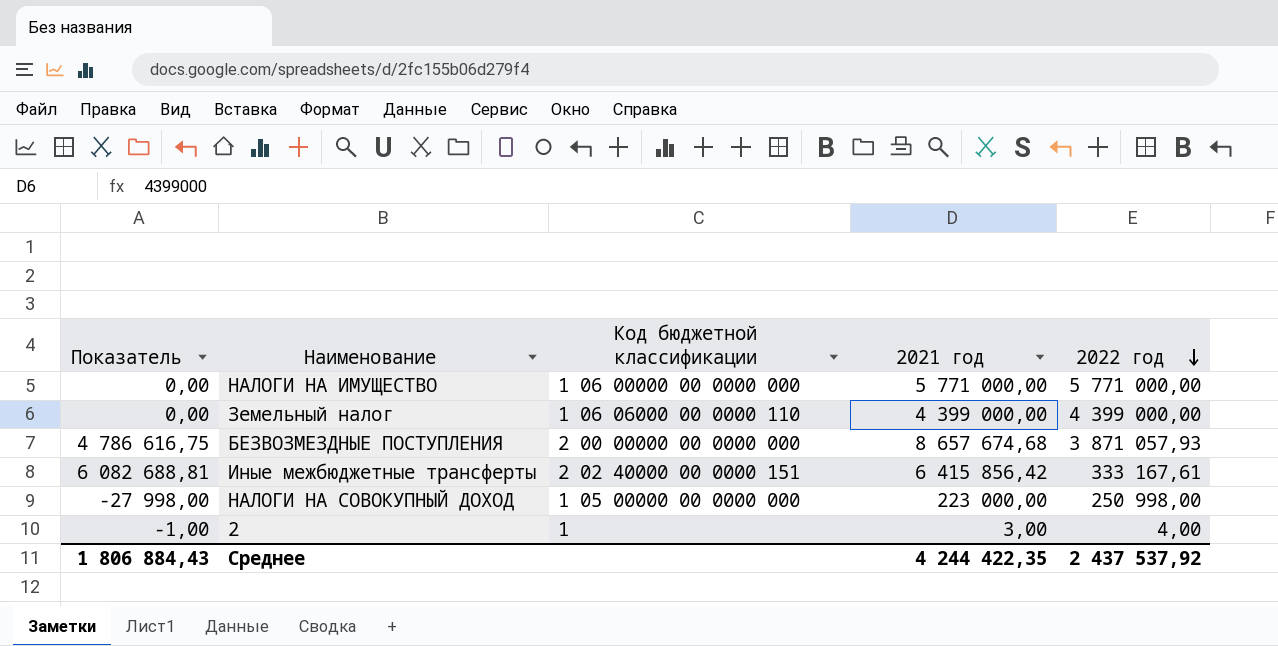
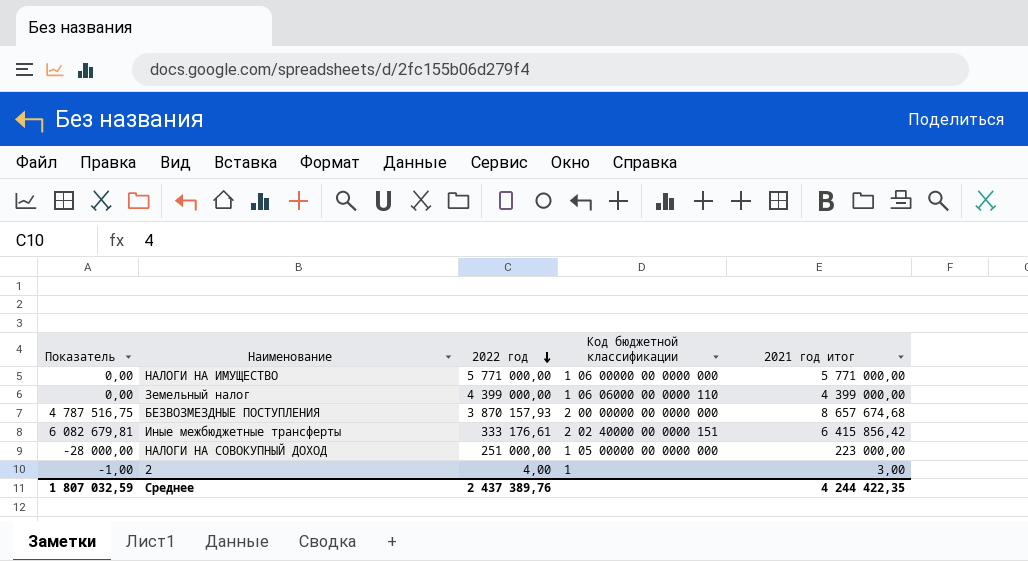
column 2022 год | position: 5 -> 3
column name: 2021 год -> 2021 год итог
БЕЗВОЗМЕЗДНЫЕ ПОСТУПЛЕНИЯ | Показатель: 4 786 616,75 -> 4 787 516,75
БЕЗВОЗМЕЗДНЫЕ ПОСТУПЛЕНИЯ | 2022 год: 3 871 057,93 -> 3 870 157,93
Иные межбюджетные трансферты | Показатель: 6 082 688,81 -> 6 082 679,81
Иные межбюджетные трансферты | 2022 год: 333 167,61 -> 333 176,61
НАЛОГИ НА СОВОКУПНЫЙ ДОХОД | Показатель: -27 998,00 -> -28 000,00
НАЛОГИ НА СОВОКУПНЫЙ ДОХОД | 2022 год: 250 998,00 -> 251 000,00
Среднее | Показатель: 1 806 884,43 -> 1 807 032,59
Среднее | 2022 год: 2 437 537,92 -> 2 437 389,76

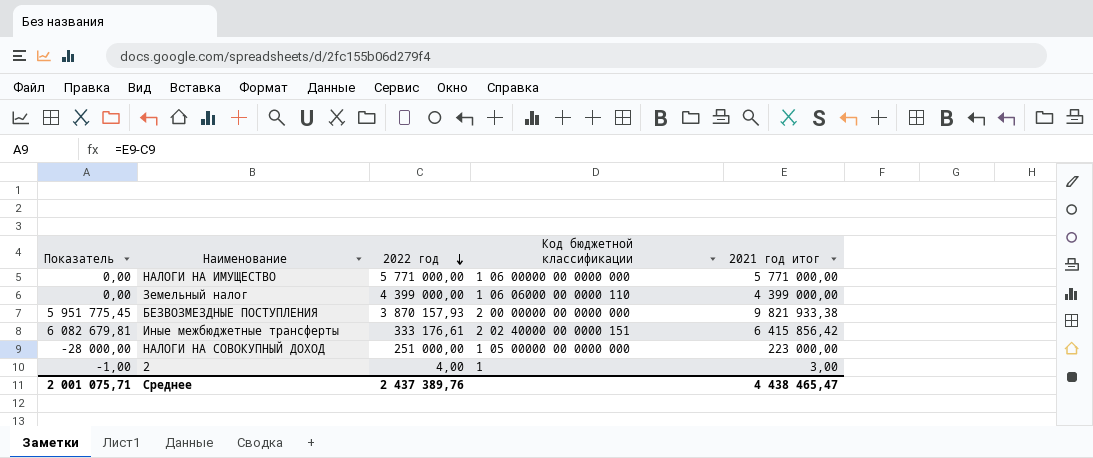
БЕЗВОЗМЕЗДНЫЕ ПОСТУПЛЕНИЯ | Показатель: 4 787 516,75 -> 5 951 775,45
БЕЗВОЗМЕЗДНЫЕ ПОСТУПЛЕНИЯ | 2021 год итог: 8 657 674,68 -> 9 821 933,38
Среднее | Показатель: 1 807 032,59 -> 2 001 075,71
Среднее | 2021 год итог: 4 244 422,35 -> 4 438 465,47

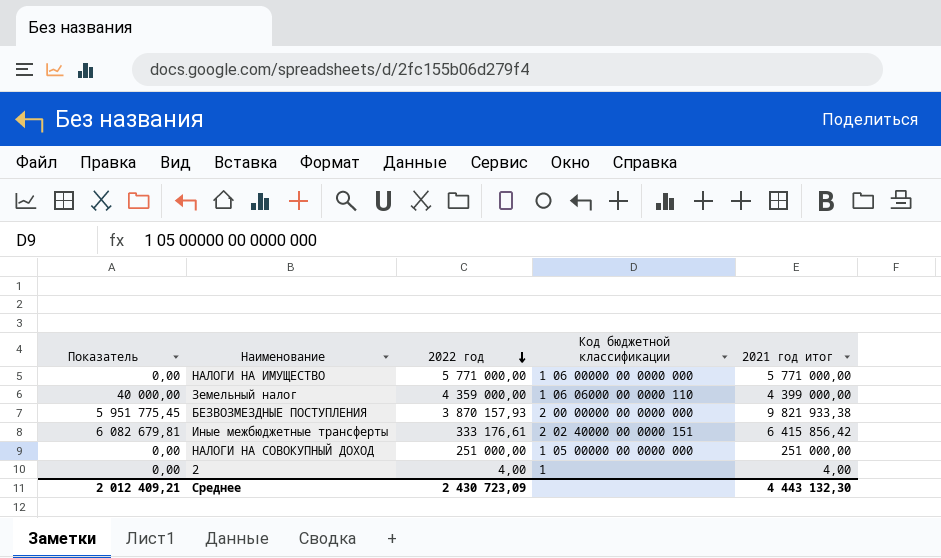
Земельный налог | Показатель: 0,00 -> 40 000,00
Земельный налог | 2022 год: 4 399 000,00 -> 4 359 000,00
НАЛОГИ НА СОВОКУПНЫЙ ДОХОД | Показатель: -28 000,00 -> 0,00
НАЛОГИ НА СОВОКУПНЫЙ ДОХОД | 2021 год итог: 223 000,00 -> 251 000,00
2 | Показатель: -1,00 -> 0,00
2 | 2021 год итог: 3,00 -> 4,00
Среднее | Показатель: 2 001 075,71 -> 2 012 409,21
Среднее | 2022 год: 2 437 389,76 -> 2 430 723,09
Среднее | 2021 год итог: 4 438 465,47 -> 4 443 132,30

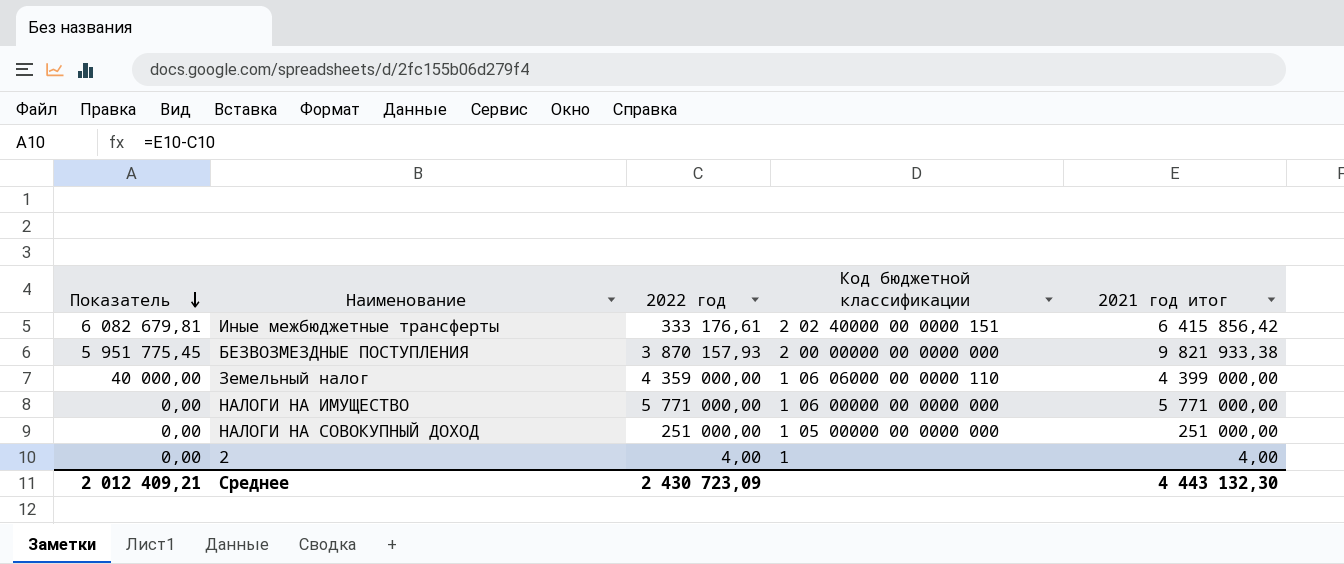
row order: 2022 год descending -> Показатель descending

